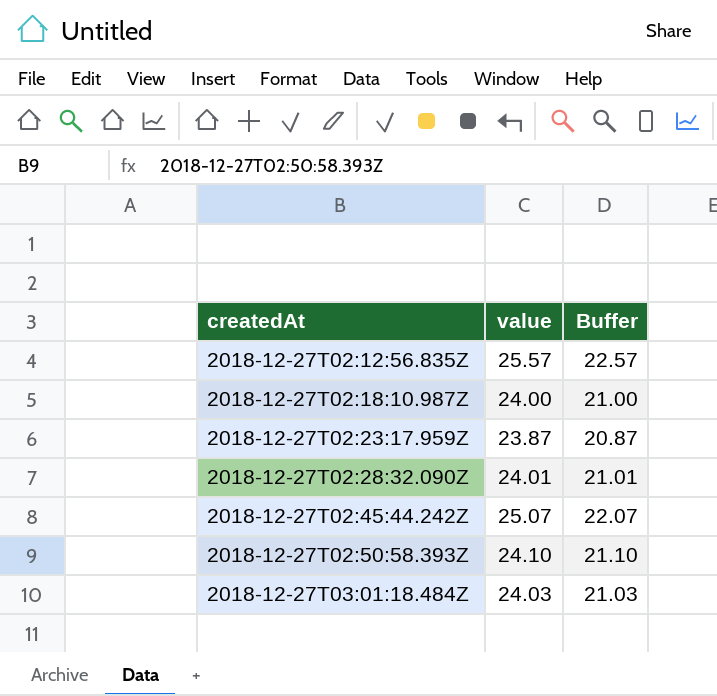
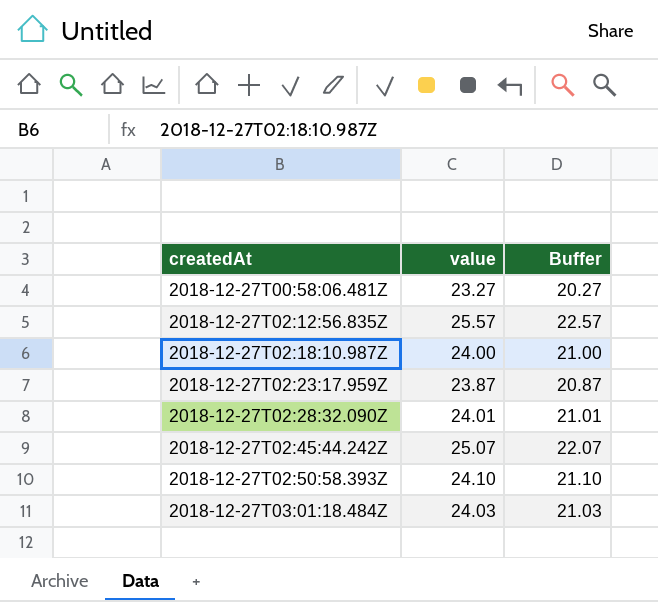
row 2018-12-27T00:58:06.481Z: none -> 23.27 | 20.27

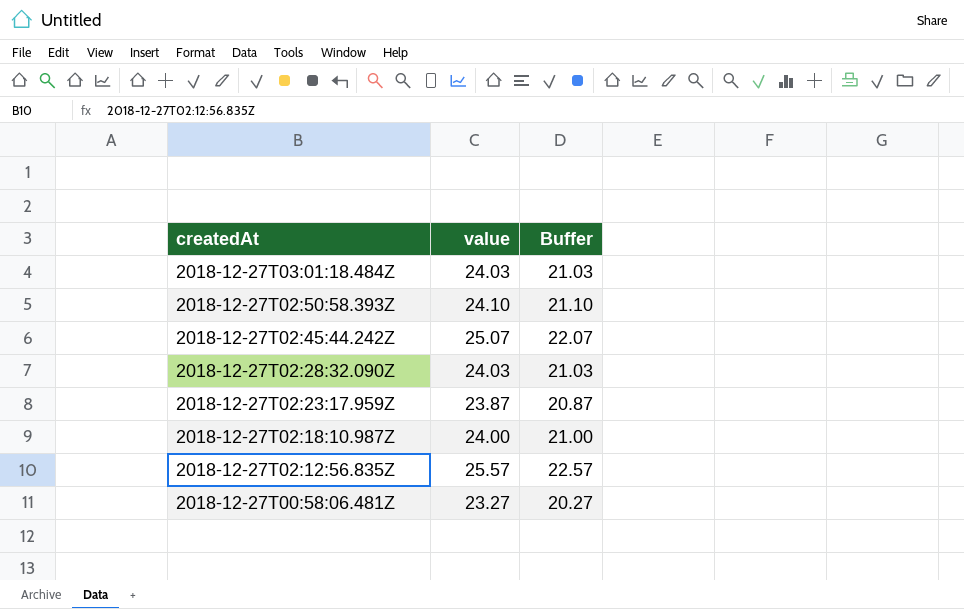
row order: createdAt ascending -> createdAt descending
2018-12-27T02:28:32.090Z | value: 24.01 -> 24.03
2018-12-27T02:28:32.090Z | Buffer: 21.01 -> 21.03

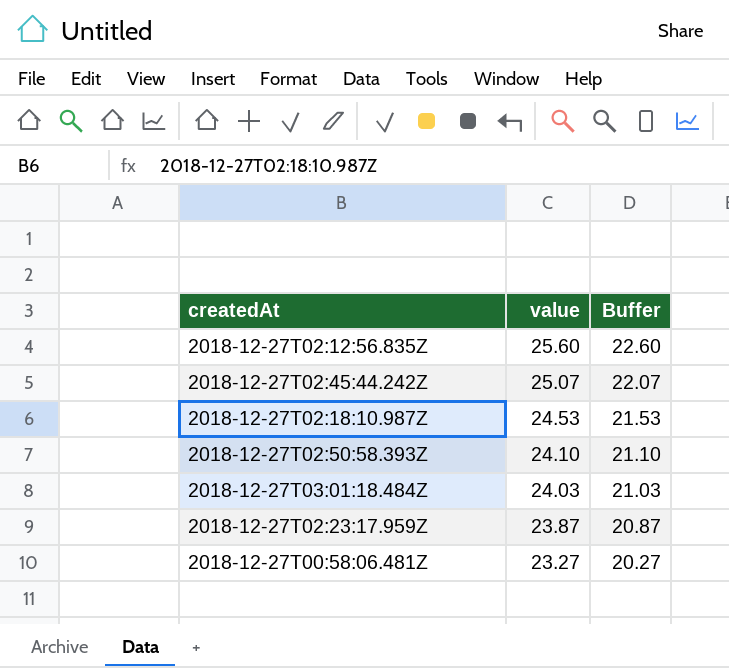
row order: createdAt descending -> value descending
row 2018-12-27T02:28:32.090Z: 24.03 | 21.03 -> none
2018-12-27T02:12:56.835Z | value: 25.57 -> 25.60
2018-12-27T02:12:56.835Z | Buffer: 22.57 -> 22.60
2018-12-27T02:18:10.987Z | value: 24.00 -> 24.53
2018-12-27T02:18:10.987Z | Buffer: 21.00 -> 21.53

